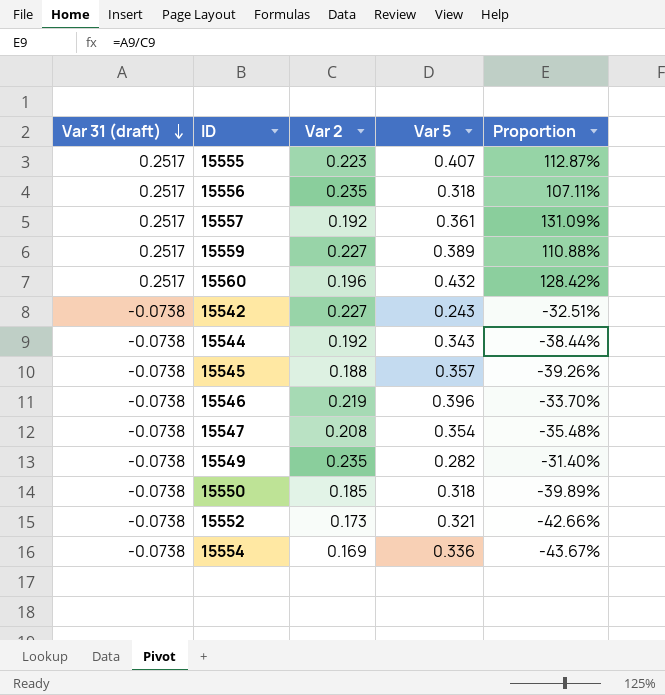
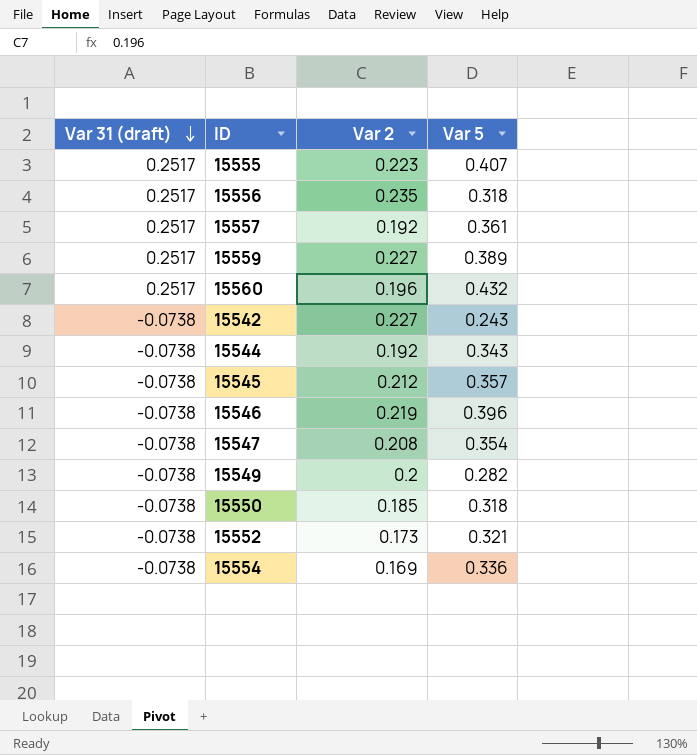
column Proportion | formula: [Var 31 (draft)] / [Var 2] -> none
15545 | Var 2: 0.188 -> 0.212
15549 | Var 2: 0.235 -> 0.2

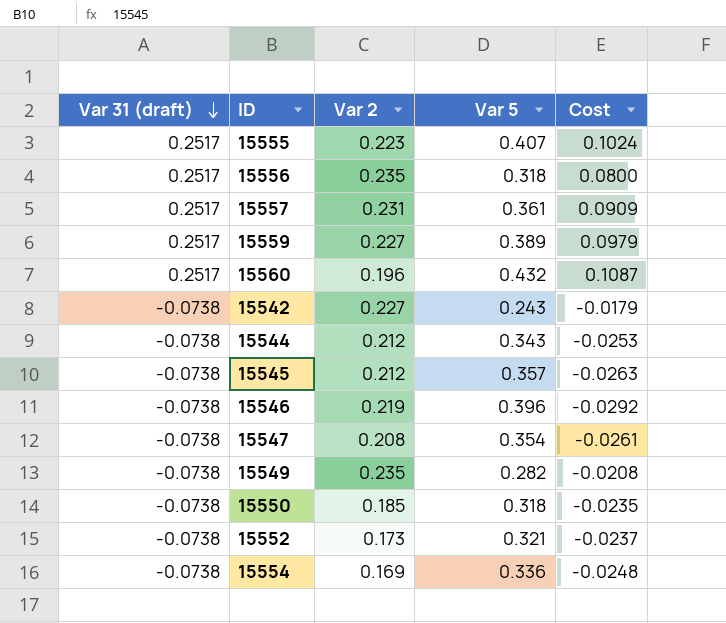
column Cost | formula: none -> [Var 31 (draft)] * [Var 5]
15557 | Var 2: 0.192 -> 0.231
15544 | Var 2: 0.192 -> 0.212
15549 | Var 2: 0.2 -> 0.235

